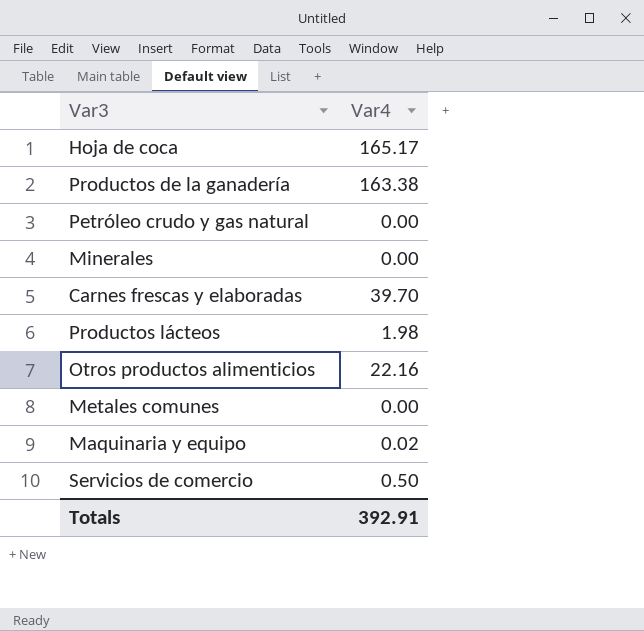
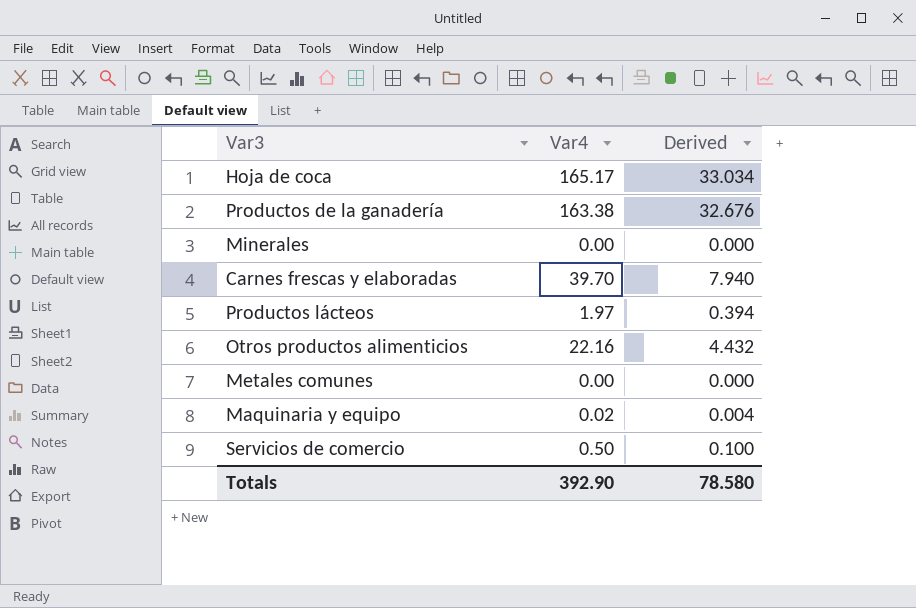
column Derived | formula: none -> [Var4] * 0.2
row Petróleo crudo y gas natural: 0.00 -> none
Productos lácteos | Var4: 1.98 -> 1.97
Totals | Var4: 392.91 -> 392.90

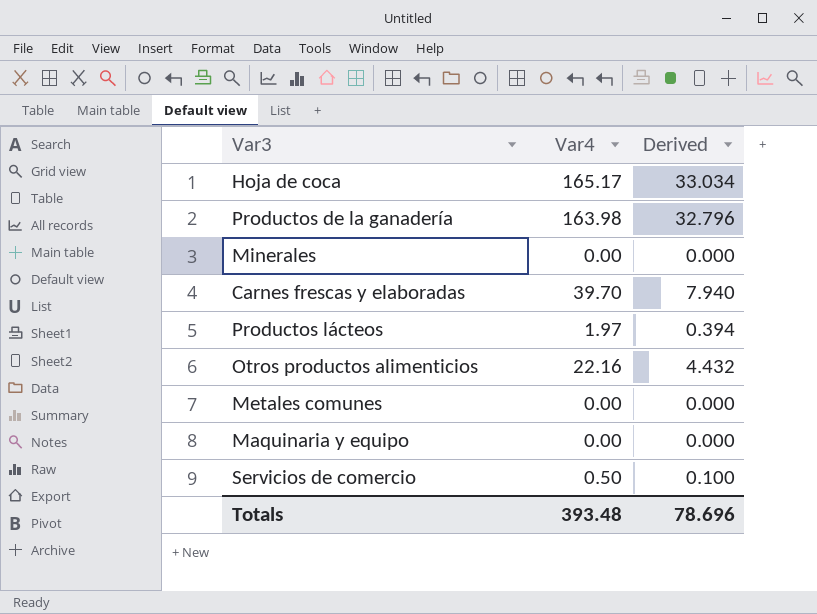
Productos de la ganadería | Var4: 163.38 -> 163.98
Productos de la ganadería | Derived: 32.676 -> 32.796
Maquinaria y equipo | Var4: 0.02 -> 0.00
Maquinaria y equipo | Derived: 0.004 -> 0.000
Totals | Var4: 392.90 -> 393.48
Totals | Derived: 78.580 -> 78.696

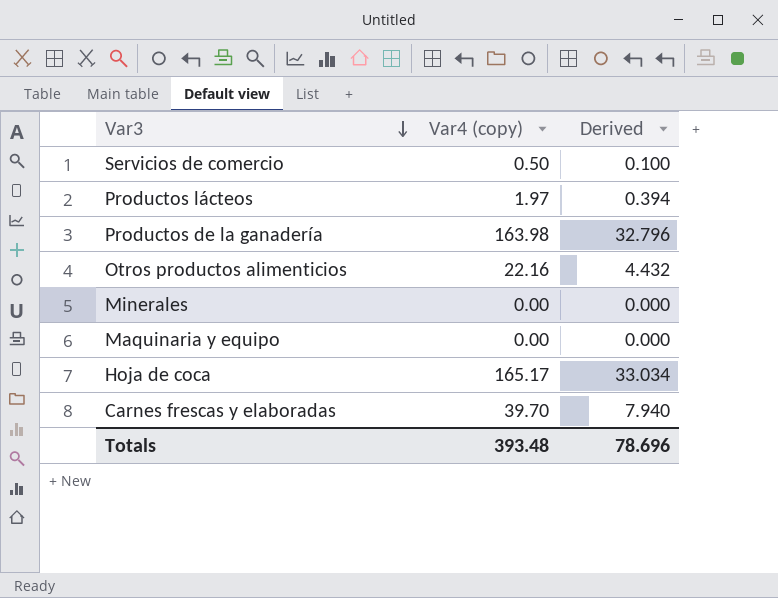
row order: none -> Var3 descending
column name: Var4 -> Var4 (copy)
row Metales comunes: 0.00 | 0.000 -> none

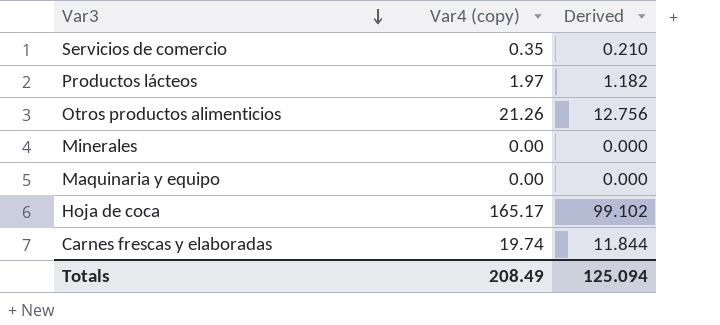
column Derived | formula: [Var4 (copy)] * 0.2 -> [Var4 (copy)] * 0.6
row Productos de la ganadería: 163.98 | 32.796 -> none
Servicios de comercio | Var4 (copy): 0.50 -> 0.35
Otros productos alimenticios | Var4 (copy): 22.16 -> 21.26
Carnes frescas y elaboradas | Var4 (copy): 39.70 -> 19.74
Totals | Var4 (copy): 393.48 -> 208.49
Totals | Derived: 78.696 -> 125.094

